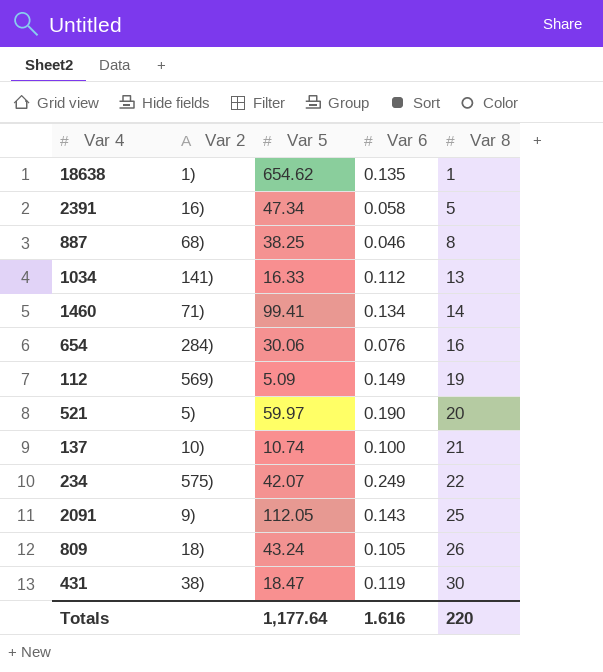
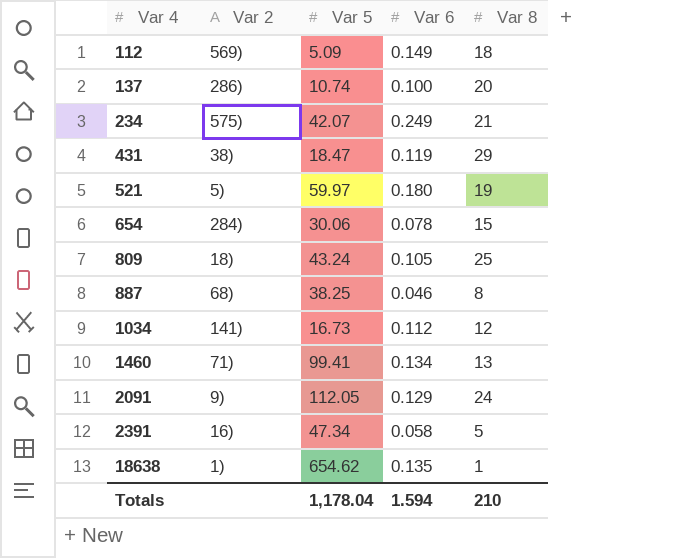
row order: Var 8 ascending -> Var 4 ascending
112 | Var 8: 19 -> 18
137 | Var 2: 10) -> 286)
137 | Var 8: 21 -> 20
234 | Var 8: 22 -> 21
431 | Var 8: 30 -> 29
521 | Var 6: 0.190 -> 0.180
521 | Var 8: 20 -> 19
654 | Var 6: 0.076 -> 0.078
654 | Var 8: 16 -> 15
809 | Var 8: 26 -> 25
1034 | Var 5: 16.33 -> 16.73
1034 | Var 8: 13 -> 12
1460 | Var 8: 14 -> 13
2091 | Var 6: 0.143 -> 0.129
2091 | Var 8: 25 -> 24
Totals | Var 5: 1,177.64 -> 1,178.04
Totals | Var 6: 1.616 -> 1.594
Totals | Var 8: 220 -> 210

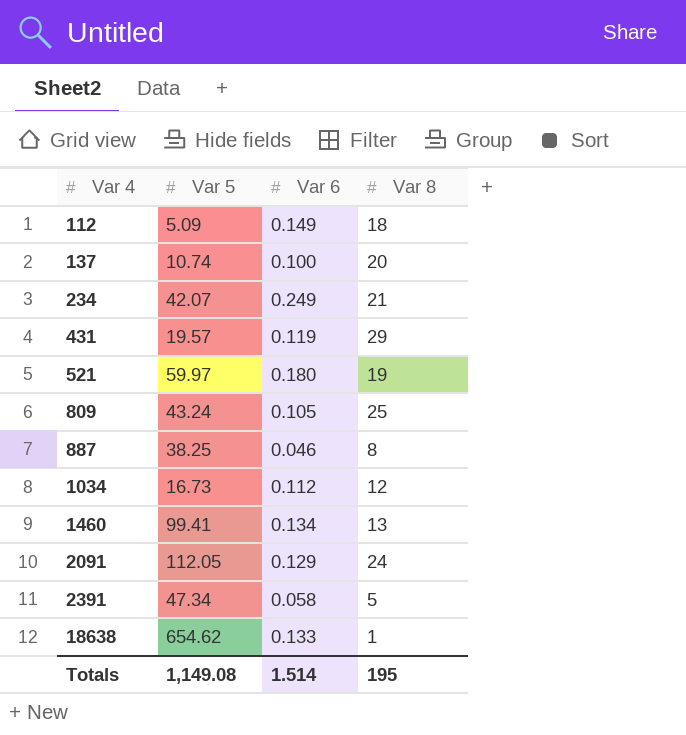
column Var 2 | position: 2 -> none
row 654: 284) | 30.06 | 0.078 | 15 -> none
431 | Var 5: 18.47 -> 19.57
18638 | Var 6: 0.135 -> 0.133
Totals | Var 5: 1,178.04 -> 1,149.08
Totals | Var 6: 1.594 -> 1.514
Totals | Var 8: 210 -> 195

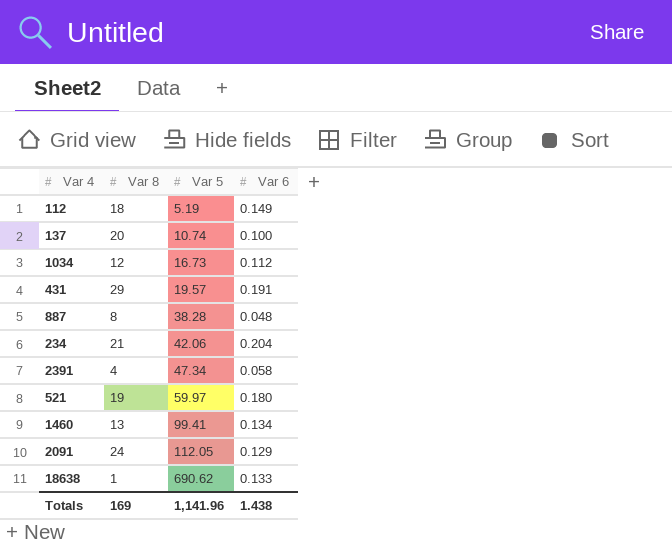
row order: Var 4 ascending -> Var 5 ascending
column Var 8 | position: 4 -> 2
row 809: 43.24 | 0.105 | 25 -> none
112 | Var 5: 5.09 -> 5.19
431 | Var 6: 0.119 -> 0.191
887 | Var 5: 38.25 -> 38.28
887 | Var 6: 0.046 -> 0.048
234 | Var 5: 42.07 -> 42.06
234 | Var 6: 0.249 -> 0.204
2391 | Var 8: 5 -> 4
18638 | Var 5: 654.62 -> 690.62
Totals | Var 8: 195 -> 169
Totals | Var 5: 1,149.08 -> 1,141.96
Totals | Var 6: 1.514 -> 1.438

